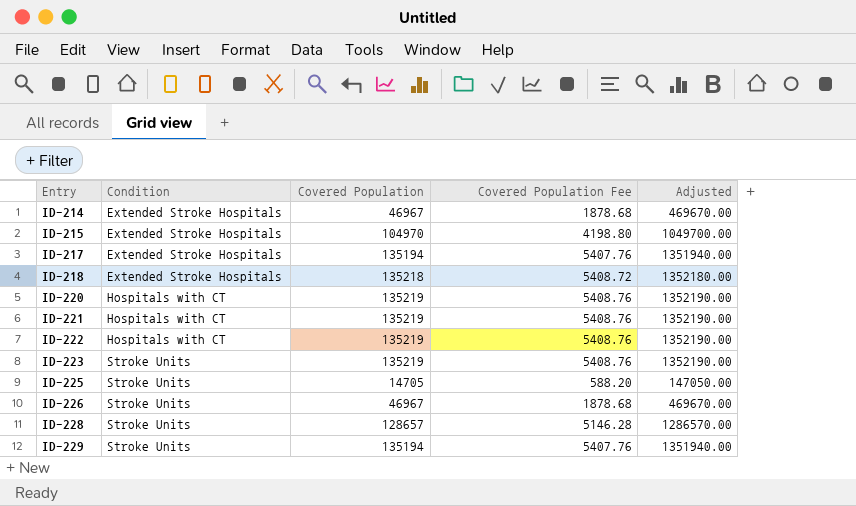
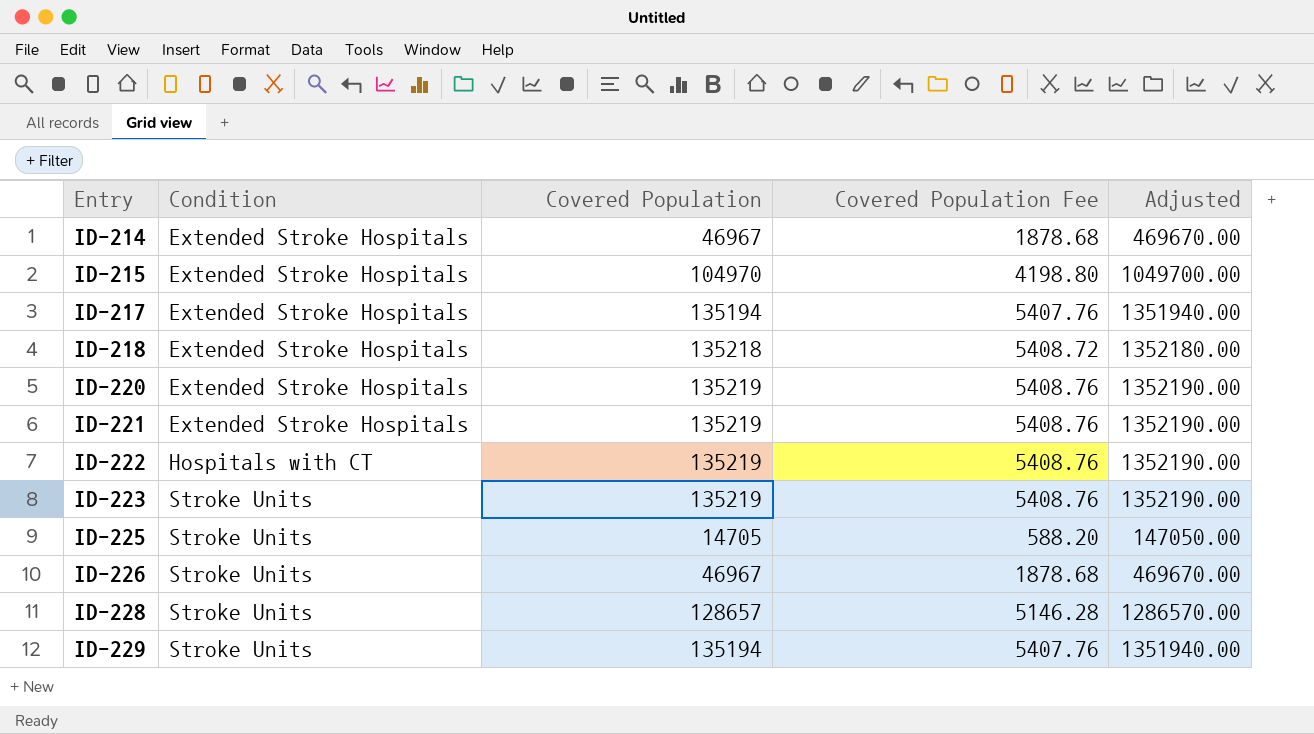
ID-220 | Condition: Hospitals with CT -> Extended Stroke Hospitals
ID-221 | Condition: Hospitals with CT -> Extended Stroke Hospitals

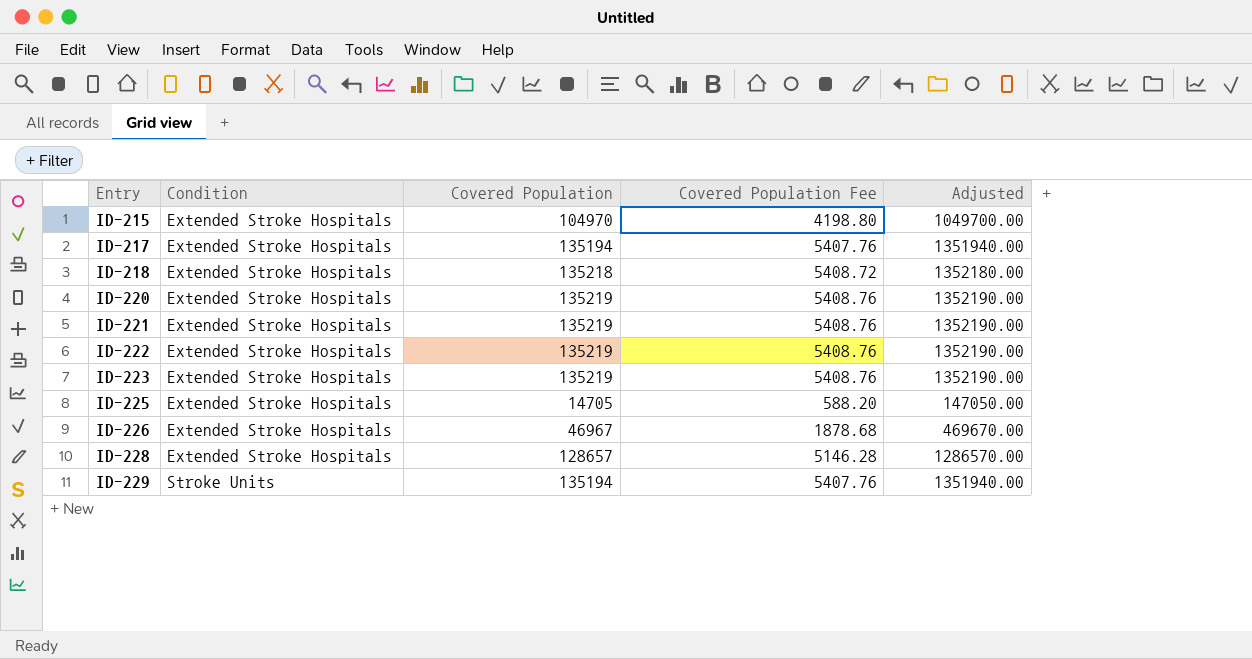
row ID-214: Extended Stroke Hospitals | 46967 | 1878.68 | 469670.00 -> none
ID-222 | Condition: Hospitals with CT -> Extended Stroke Hospitals
ID-223 | Condition: Stroke Units -> Extended Stroke Hospitals
ID-225 | Condition: Stroke Units -> Extended Stroke Hospitals
ID-226 | Condition: Stroke Units -> Extended Stroke Hospitals
ID-228 | Condition: Stroke Units -> Extended Stroke Hospitals

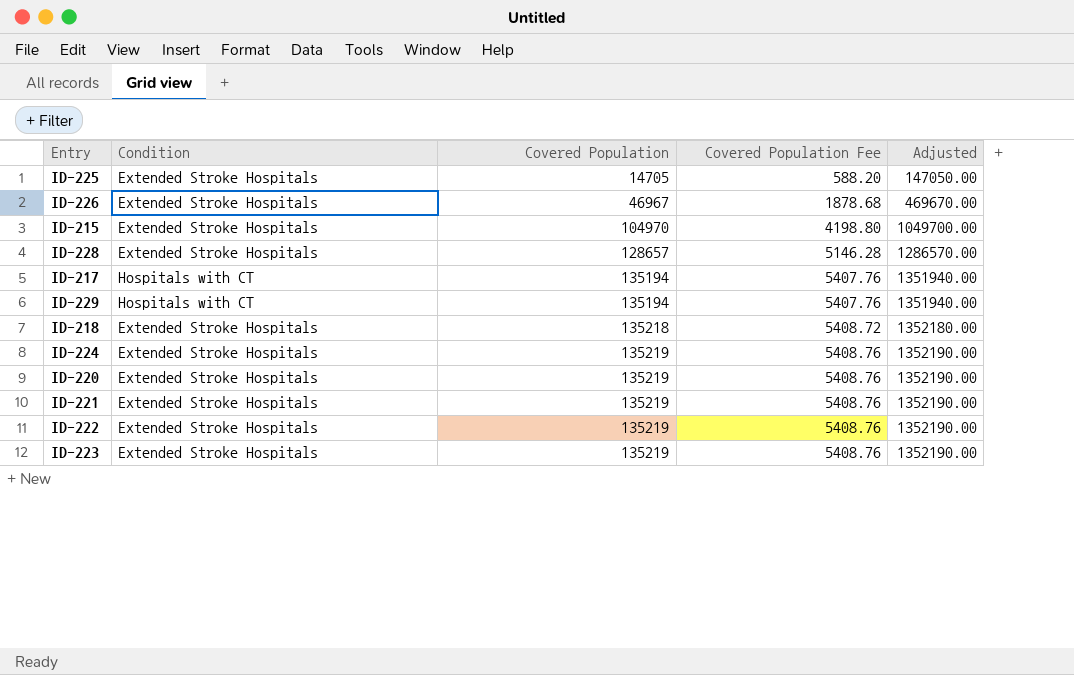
row order: Entry ascending -> Covered Population ascending
ID-217 | Condition: Extended Stroke Hospitals -> Hospitals with CT
ID-229 | Condition: Stroke Units -> Hospitals with CT
row ID-224: none -> Extended Stroke Hospitals | 135219 | 5408.76 | 1352190.00

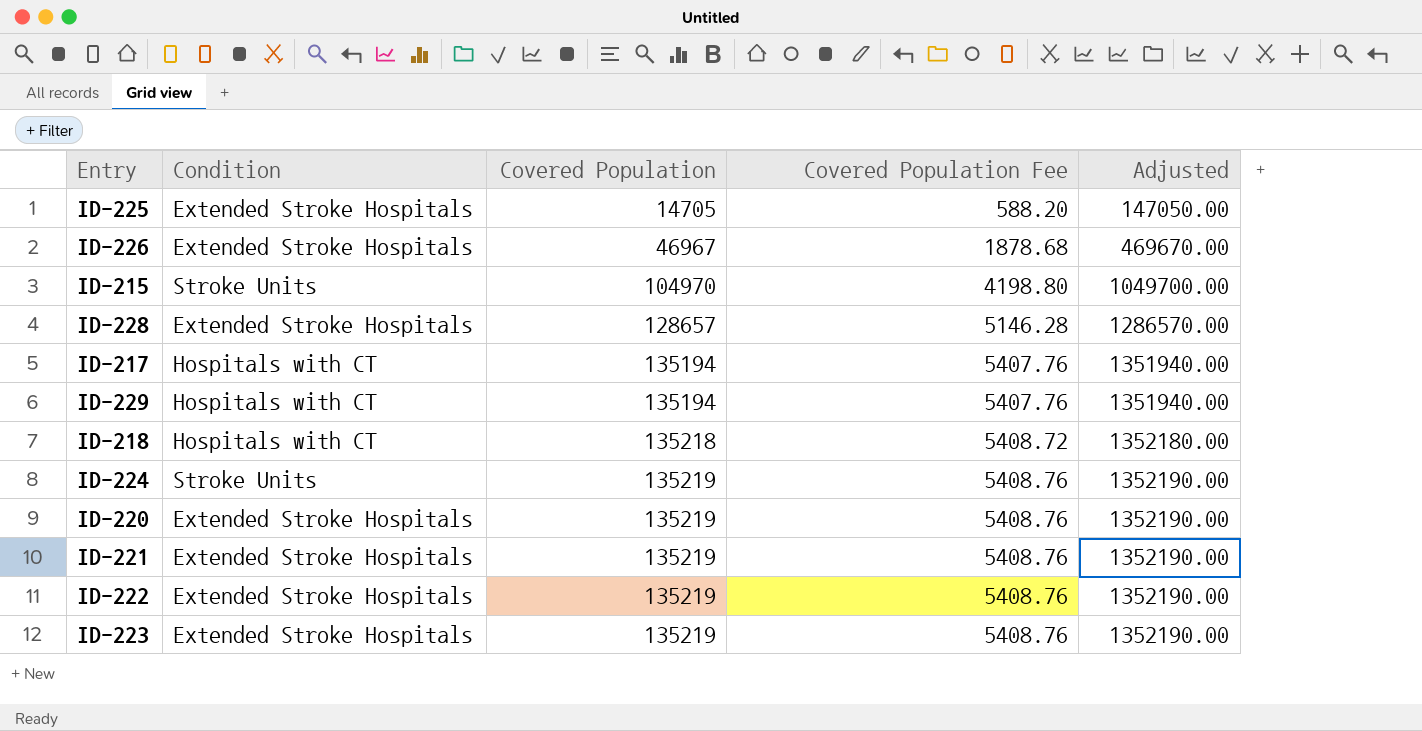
ID-215 | Condition: Extended Stroke Hospitals -> Stroke Units
ID-218 | Condition: Extended Stroke Hospitals -> Hospitals with CT
ID-224 | Condition: Extended Stroke Hospitals -> Stroke Units

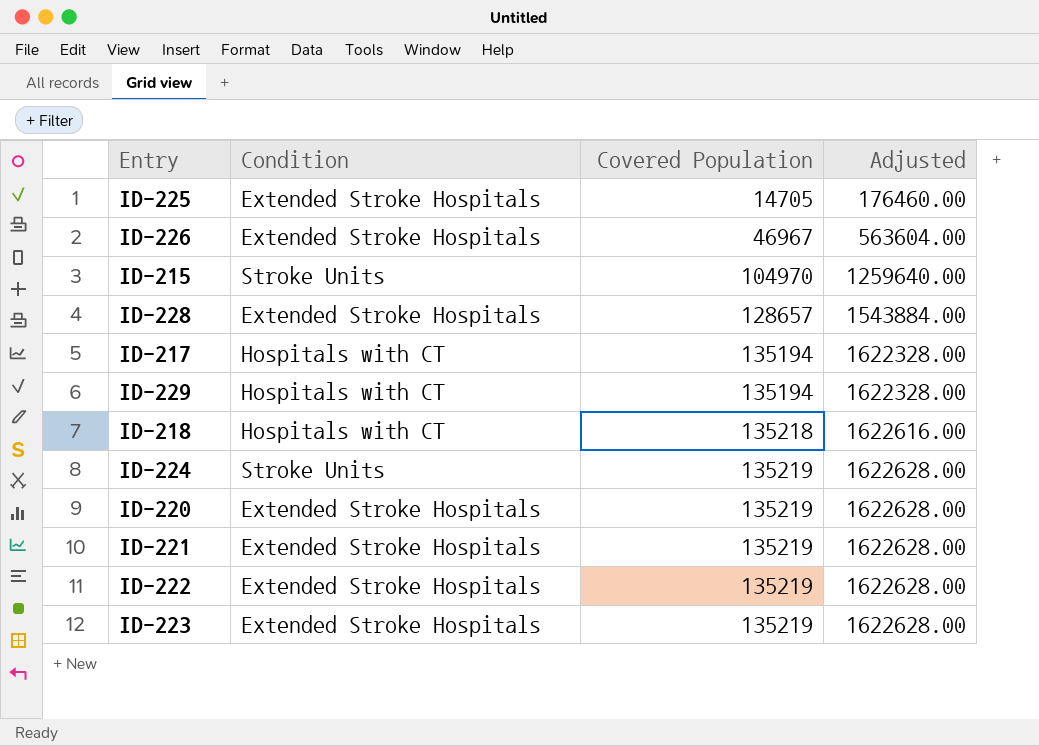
column Covered Population Fee | formula: [Covered Population] * 0.04 -> none
column Adjusted | formula: [Covered Population] * 10 -> [Covered Population] * 12

